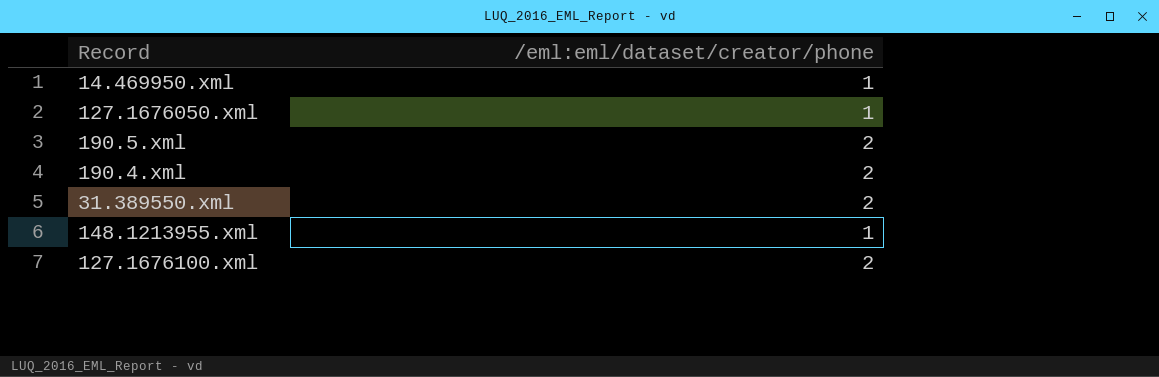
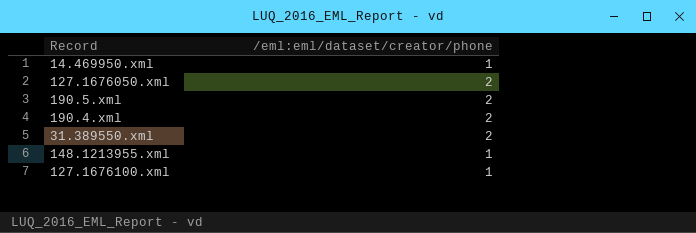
127.1676050.xml | /eml:eml/dataset/creator/phone: 1 -> 2
127.1676100.xml | /eml:eml/dataset/creator/phone: 2 -> 1

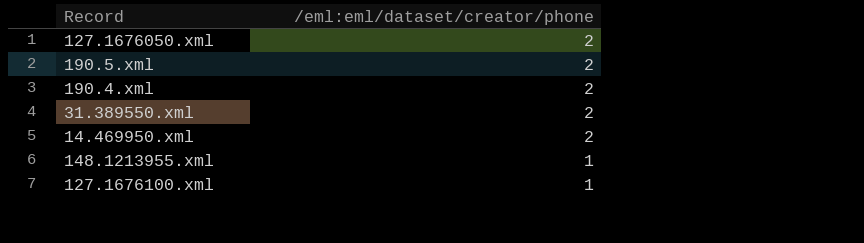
row order: none -> /eml:eml/dataset/creator/phone descending
14.469950.xml | /eml:eml/dataset/creator/phone: 1 -> 2

